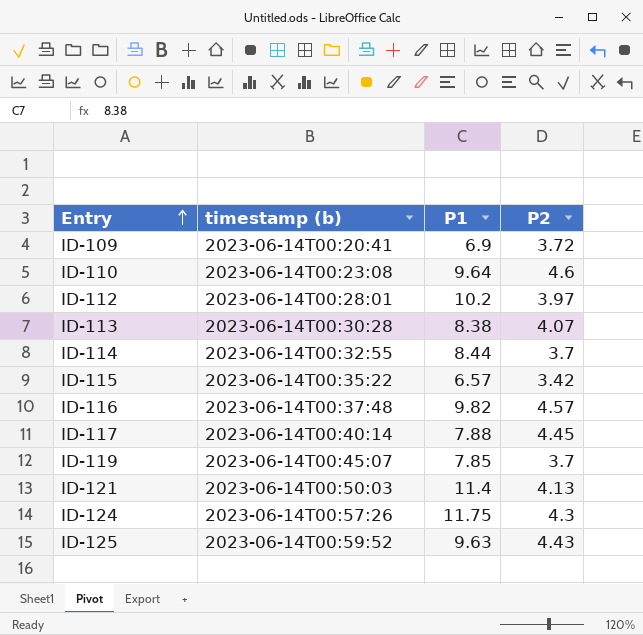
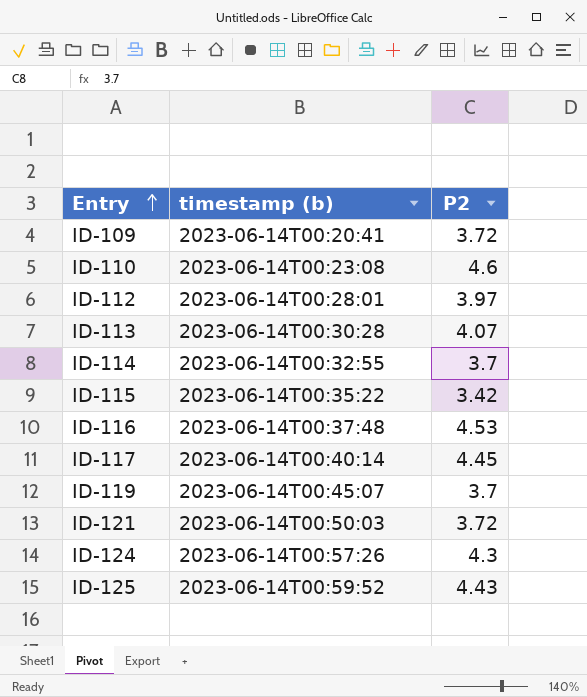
column P1 | position: 3 -> none
ID-116 | P2: 4.57 -> 4.53
ID-121 | P2: 4.13 -> 3.72

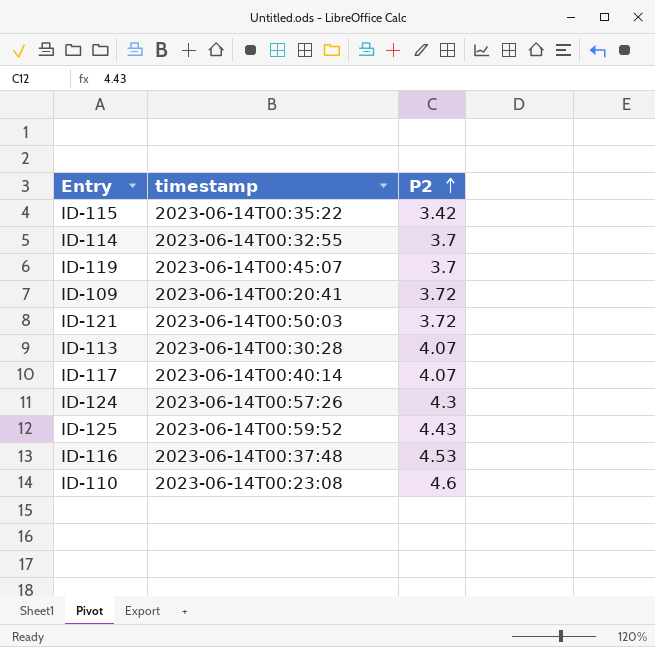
row order: Entry ascending -> P2 ascending
column name: timestamp (b) -> timestamp
row ID-112: 2023-06-14T00:28:01 | 3.97 -> none
ID-117 | P2: 4.45 -> 4.07

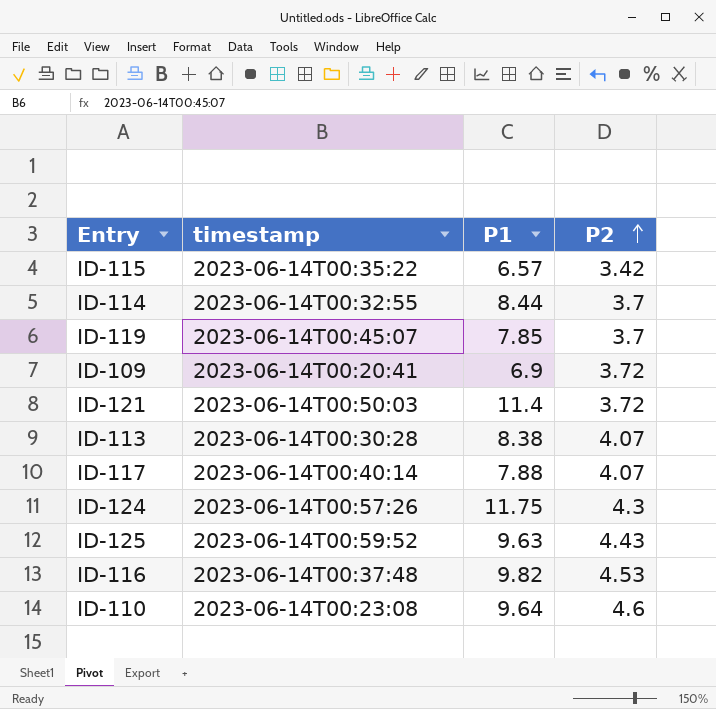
column P1 | position: none -> 3

